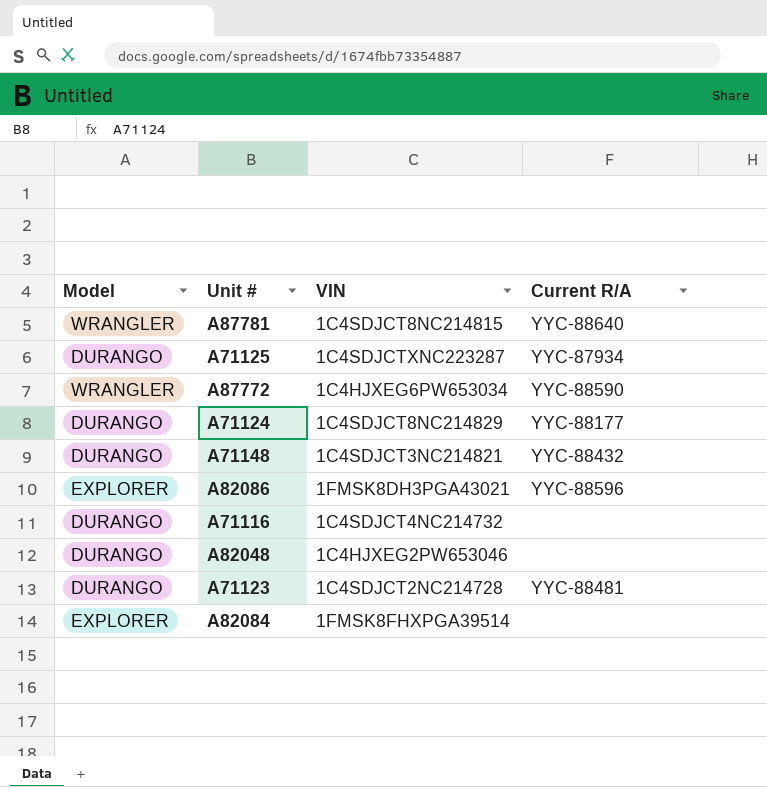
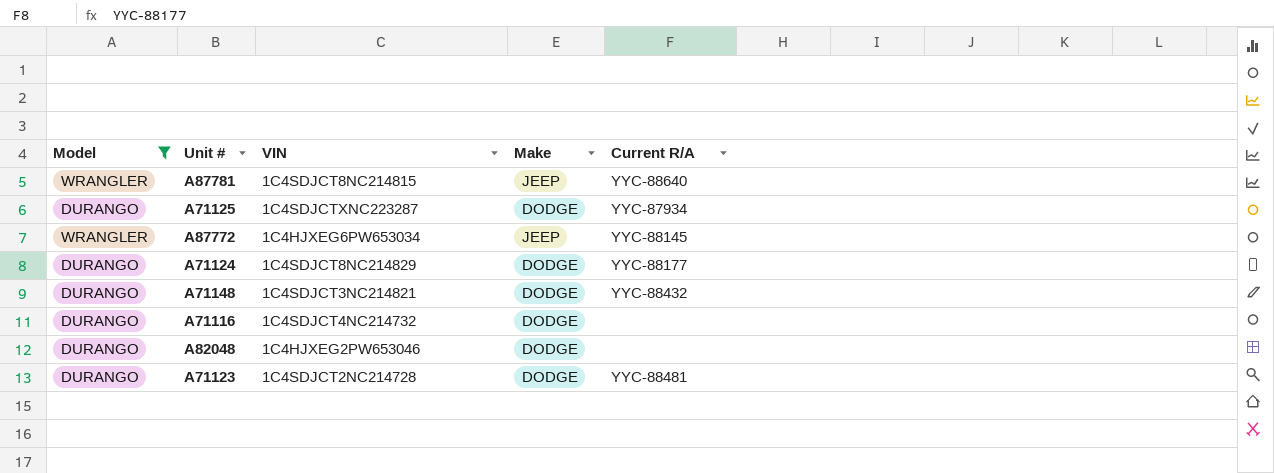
filter: none -> Model != EXPLORER
column Make | position: none -> 4
A87772 | Current R/A: YYC-88590 -> YYC-88145

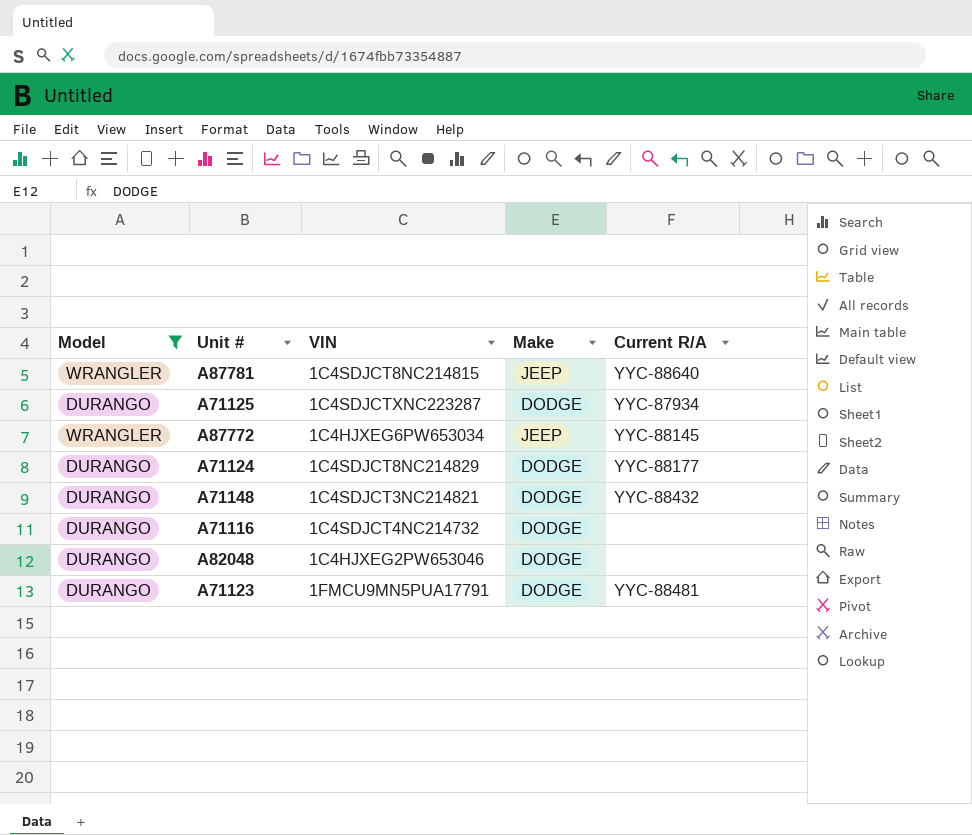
A71123 | VIN: 1C4SDJCT2NC214728 -> 1FMCU9MN5PUA17791

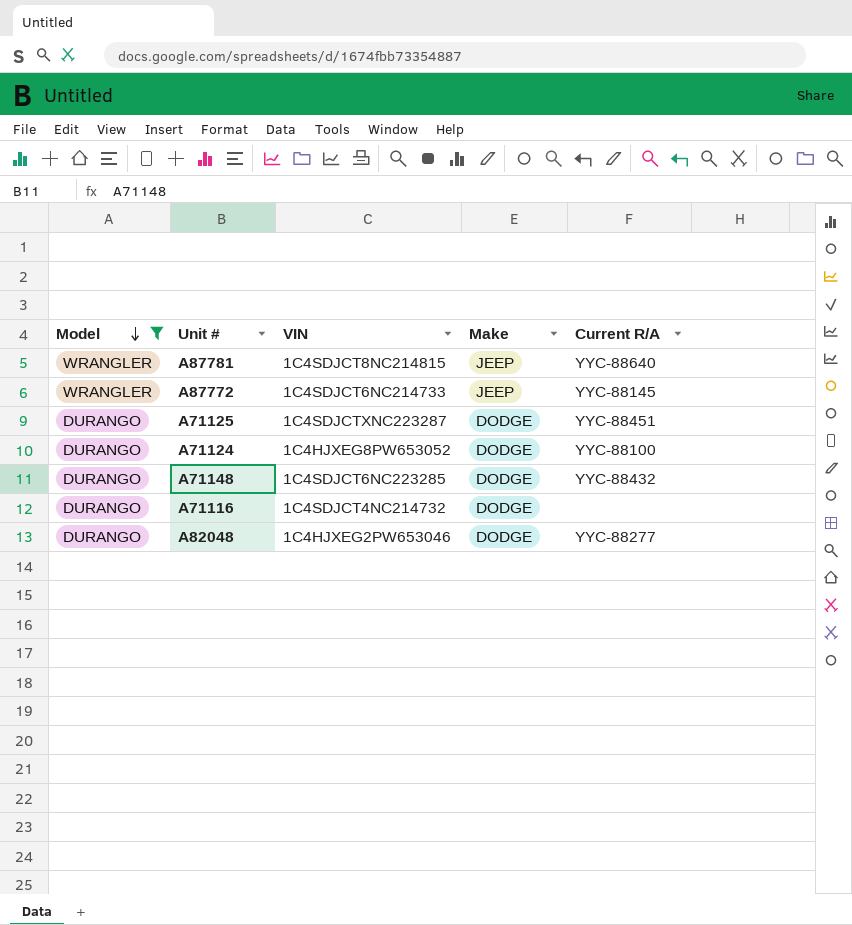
row order: none -> Model descending
row A71123: DURANGO | 1FMCU9MN5PUA17791 | DODGE | YYC-88481 -> none
A87772 | VIN: 1C4HJXEG6PW653034 -> 1C4SDJCT6NC214733
A71125 | Current R/A: YYC-87934 -> YYC-88451
A71124 | VIN: 1C4SDJCT8NC214829 -> 1C4HJXEG8PW653052
A71124 | Current R/A: YYC-88177 -> YYC-88100
A71148 | VIN: 1C4SDJCT3NC214821 -> 1C4SDJCT6NC223285
A82048 | Current R/A: none -> YYC-88277

